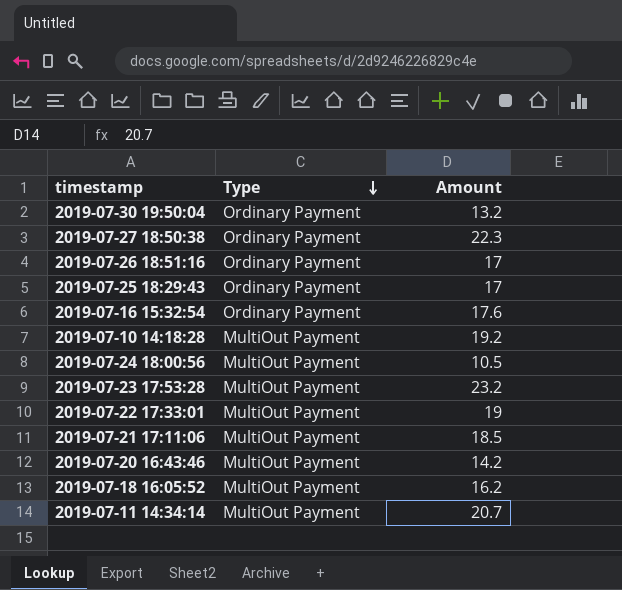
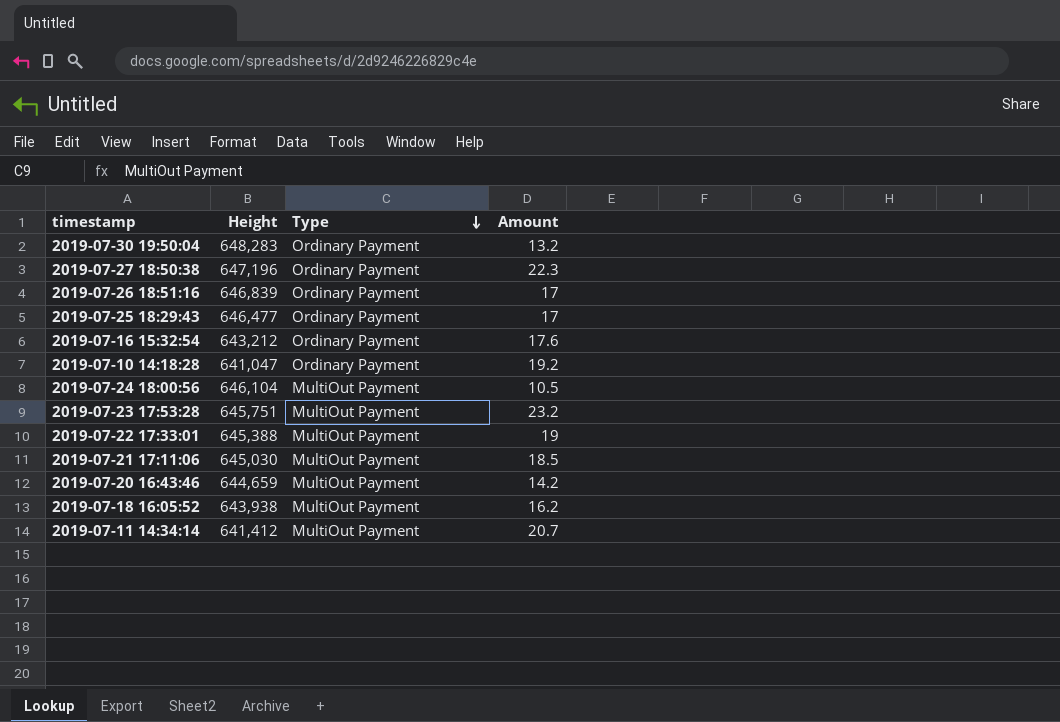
column Height | position: none -> 2
2019-07-10 14:18:28 | Type: MultiOut Payment -> Ordinary Payment

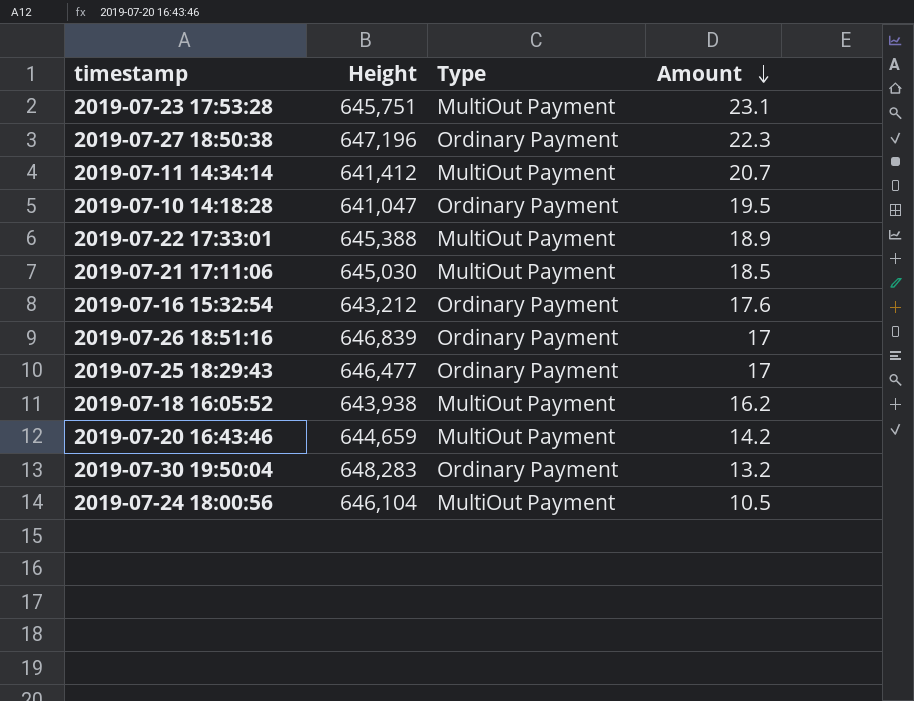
row order: Type descending -> Amount descending
2019-07-23 17:53:28 | Amount: 23.2 -> 23.1
2019-07-10 14:18:28 | Amount: 19.2 -> 19.5
2019-07-22 17:33:01 | Amount: 19 -> 18.9

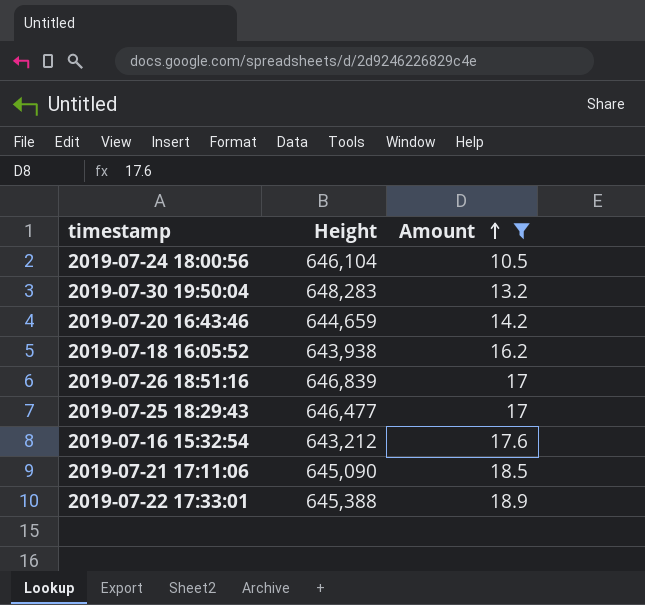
filter: none -> Amount <= 18.9
row order: Amount descending -> Amount ascending
column Type | position: 3 -> none
2019-07-21 17:11:06 | Height: 645,030 -> 645,090

